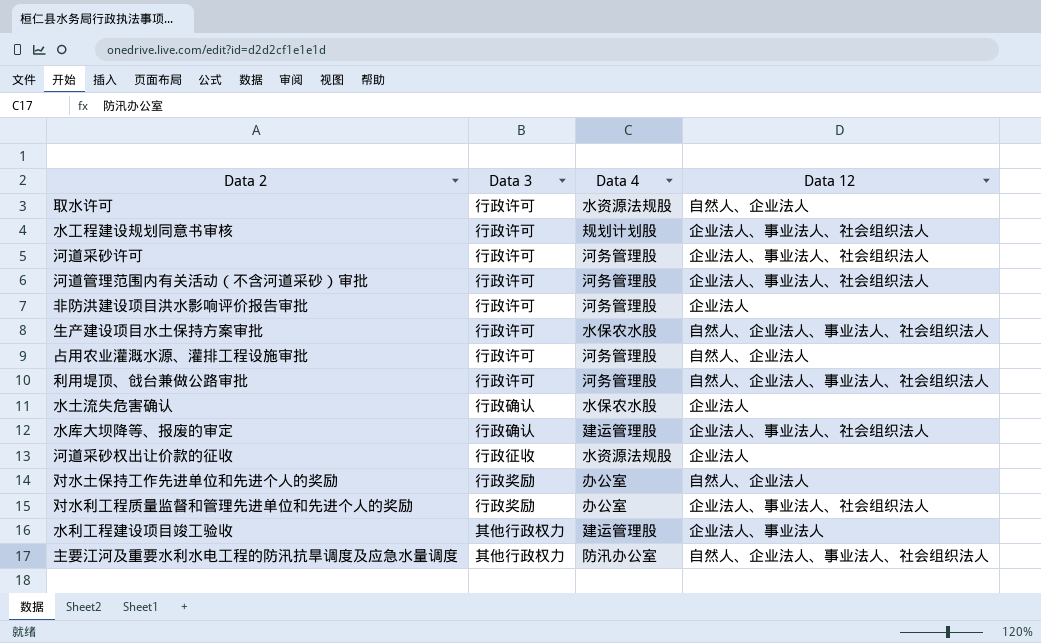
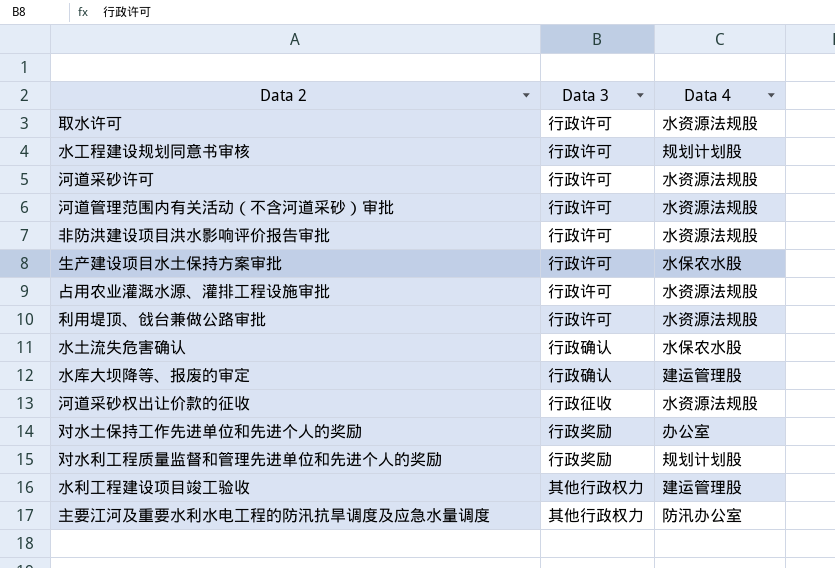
column Data 12 | position: 4 -> none
河道采砂许可 | Data 4: 河务管理股 -> 水资源法规股
河道管理范围内有关活动（不含河道采砂）审批 | Data 4: 河务管理股 -> 水资源法规股
非防洪建设项目洪水影响评价报告审批 | Data 4: 河务管理股 -> 水资源法规股
占用农业灌溉水源、灌排工程设施审批 | Data 4: 河务管理股 -> 水资源法规股
利用堤顶、戗台兼做公路审批 | Data 4: 河务管理股 -> 水资源法规股
对水利工程质量监督和管理先进单位和先进个人的奖励 | Data 4: 办公室 -> 规划计划股

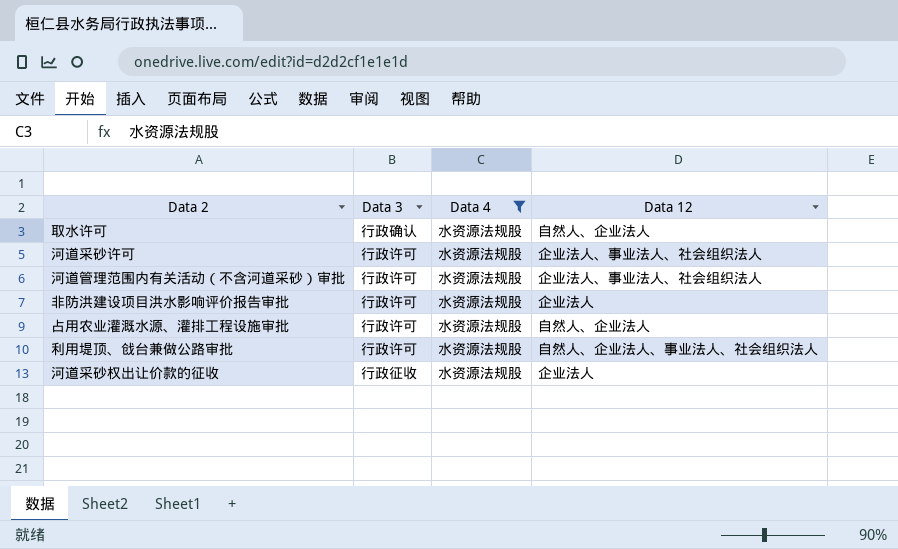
filter: none -> Data 4 = 水资源法规股
column Data 12 | position: none -> 4
取水许可 | Data 3: 行政许可 -> 行政确认

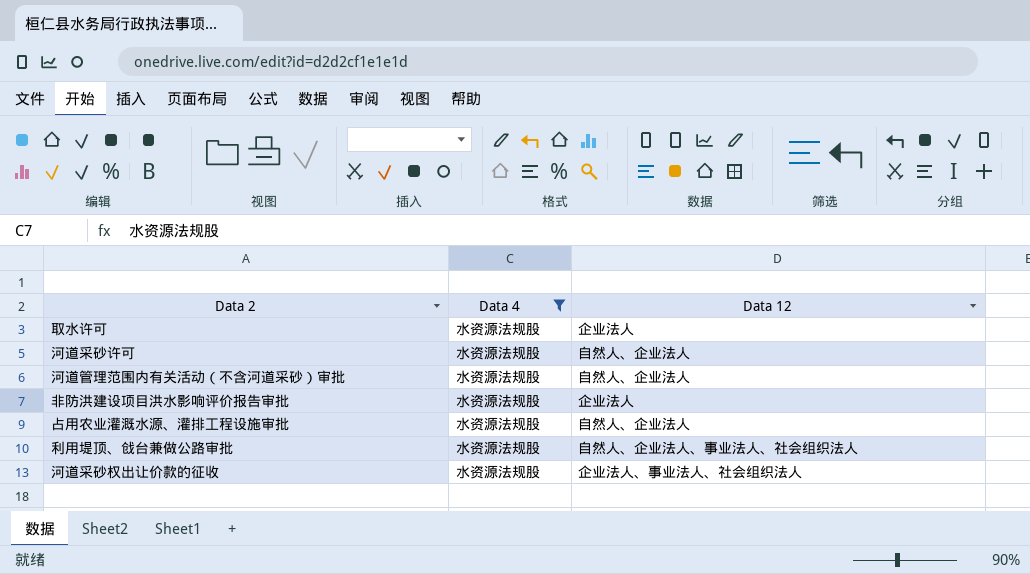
column Data 3 | position: 2 -> none
取水许可 | Data 12: 自然人、企业法人 -> 企业法人
河道采砂许可 | Data 12: 企业法人、事业法人、社会组织法人 -> 自然人、企业法人
河道管理范围内有关活动（不含河道采砂）审批 | Data 12: 企业法人、事业法人、社会组织法人 -> 自然人、企业法人
河道采砂权出让价款的征收 | Data 12: 企业法人 -> 企业法人、事业法人、社会组织法人

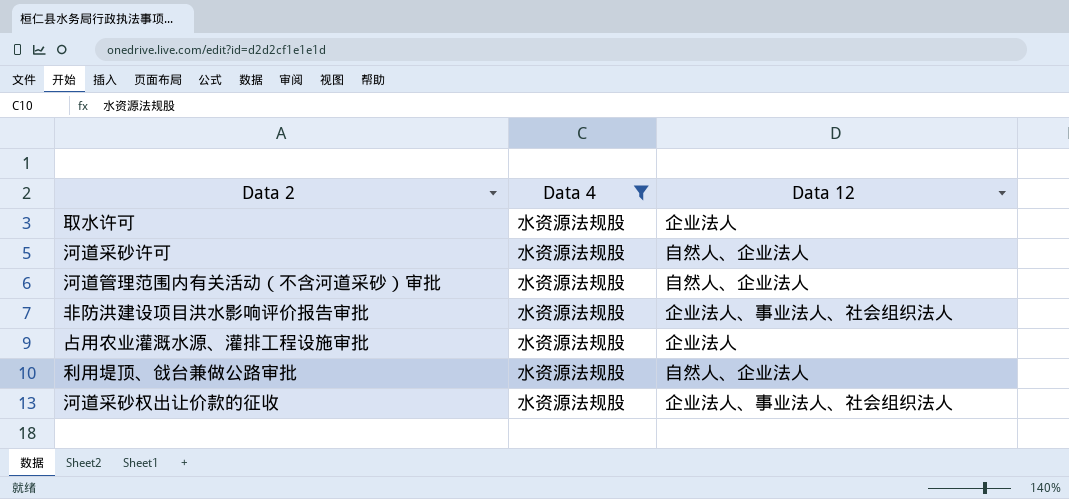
非防洪建设项目洪水影响评价报告审批 | Data 12: 企业法人 -> 企业法人、事业法人、社会组织法人
占用农业灌溉水源、灌排工程设施审批 | Data 12: 自然人、企业法人 -> 企业法人
利用堤顶、戗台兼做公路审批 | Data 12: 自然人、企业法人、事业法人、社会组织法人 -> 自然人、企业法人

